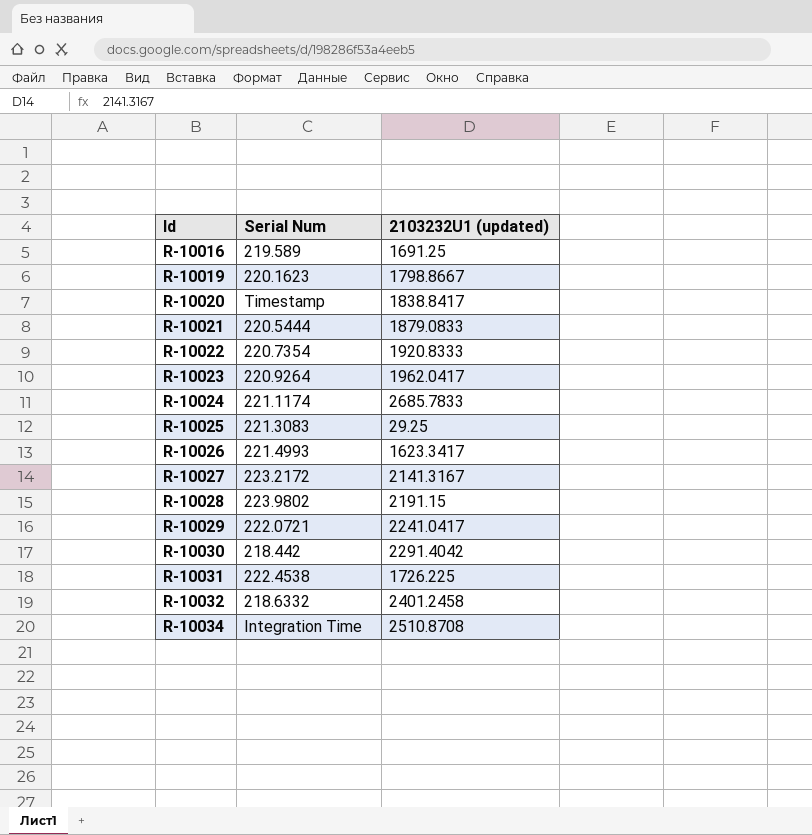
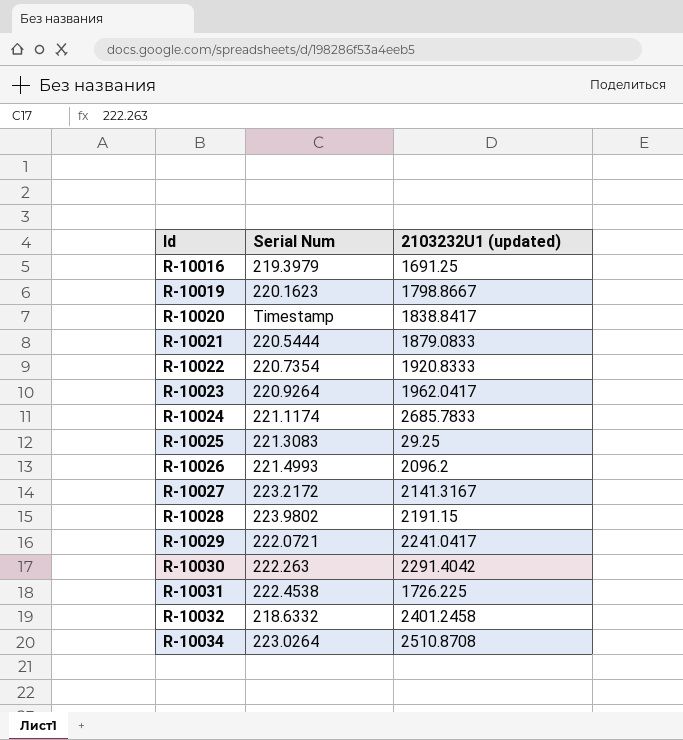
R-10016 | Serial Num: 219.589 -> 219.3979
R-10026 | 2103232U1 (updated): 1623.3417 -> 2096.2
R-10030 | Serial Num: 218.442 -> 222.263
R-10034 | Serial Num: Integration Time -> 223.0264

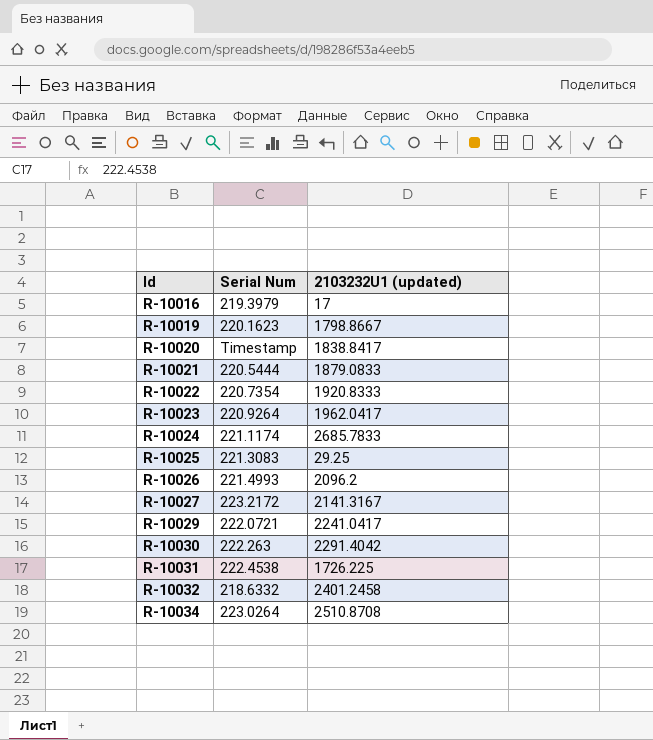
row R-10028: 223.9802 | 2191.15 -> none
R-10016 | 2103232U1 (updated): 1691.25 -> 17

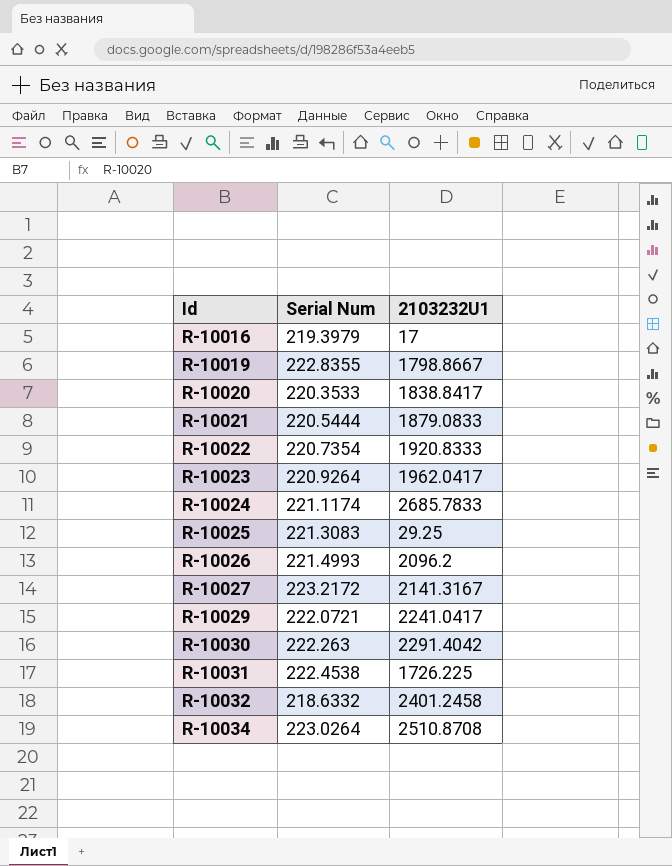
column name: 2103232U1 (updated) -> 2103232U1
R-10019 | Serial Num: 220.1623 -> 222.8355
R-10020 | Serial Num: Timestamp -> 220.3533

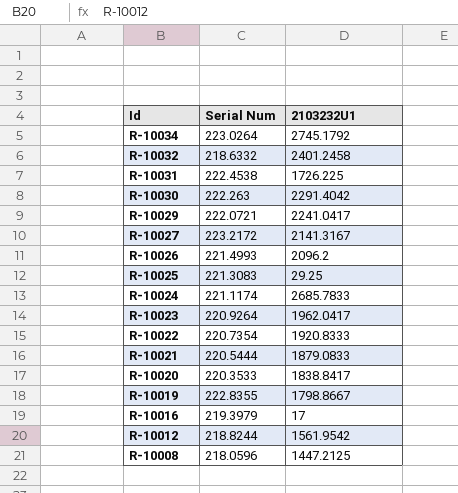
row order: Id ascending -> Id descending
R-10034 | 2103232U1: 2510.8708 -> 2745.1792
row R-10012: none -> 218.8244 | 1561.9542
row R-10008: none -> 218.0596 | 1447.2125

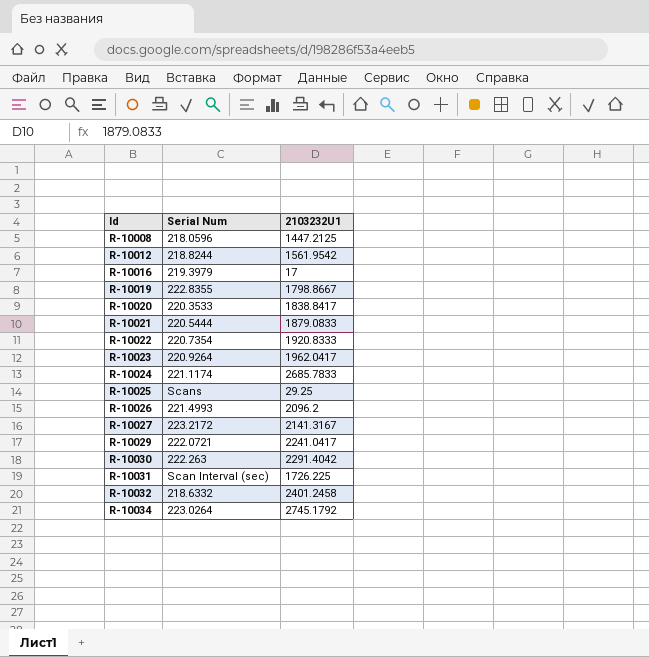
row order: Id descending -> Id ascending
R-10025 | Serial Num: 221.3083 -> Scans
R-10031 | Serial Num: 222.4538 -> Scan Interval (sec)

